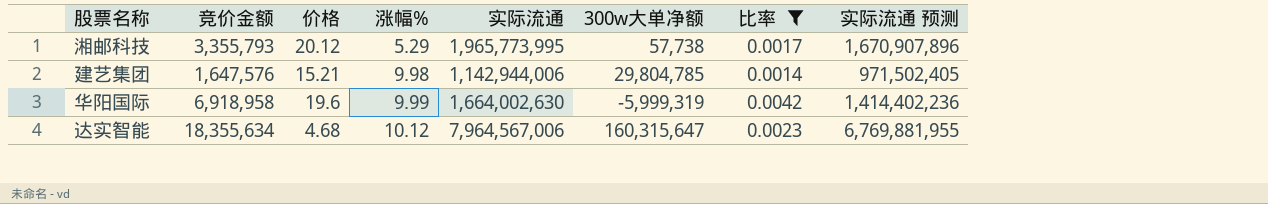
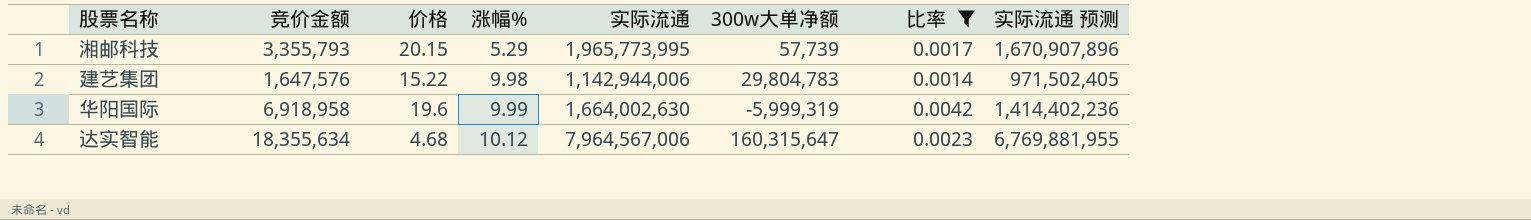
湘邮科技 | 价格: 20.12 -> 20.15
湘邮科技 | 300w大单净额: 57,738 -> 57,739
建艺集团 | 价格: 15.21 -> 15.22
建艺集团 | 300w大单净额: 29,804,785 -> 29,804,783

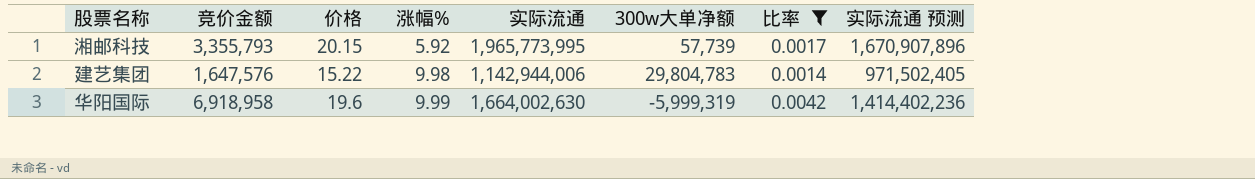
row 达实智能: 18,355,634 | 4.68 | 10.12 | 7,964,567,006 | 160,315,647 | 0.0023 | 6,769,881,955 -> none
湘邮科技 | 涨幅%: 5.29 -> 5.92

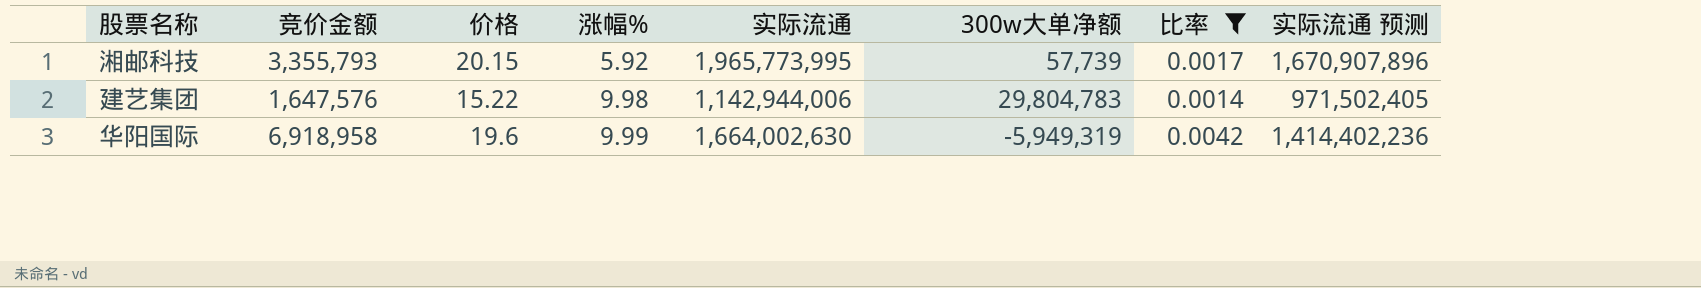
华阳国际 | 300w大单净额: -5,999,319 -> -5,949,319

